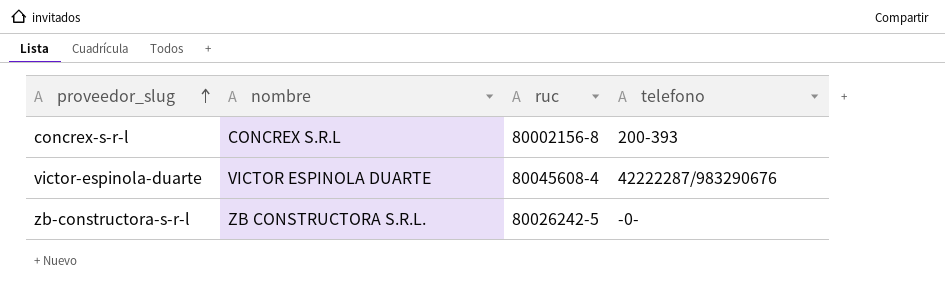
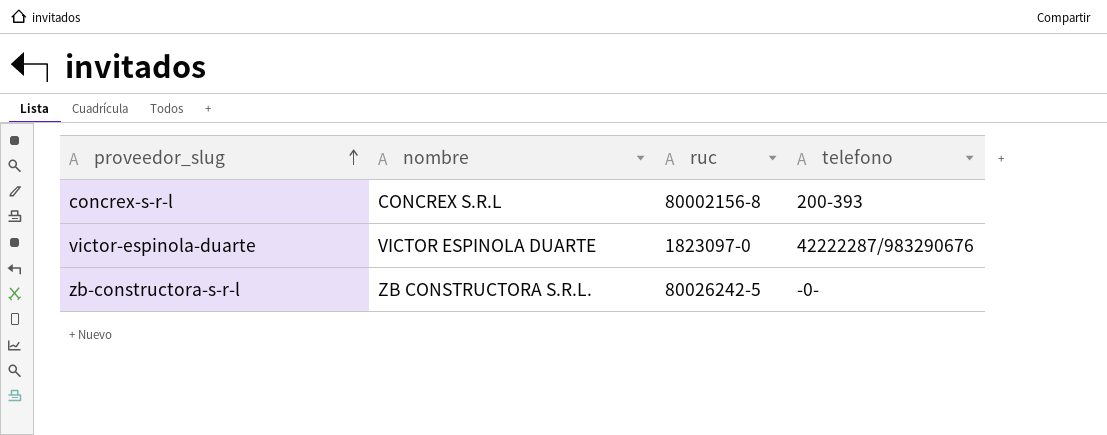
victor-espinola-duarte | ruc: 80045608-4 -> 1823097-0

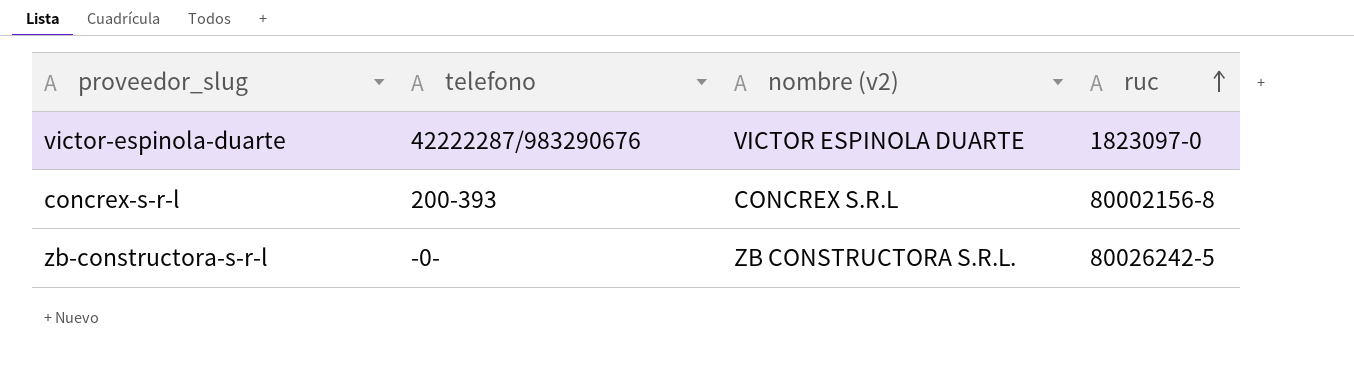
row order: proveedor_slug ascending -> ruc ascending
column telefono | position: 4 -> 2
column name: nombre -> nombre (v2)

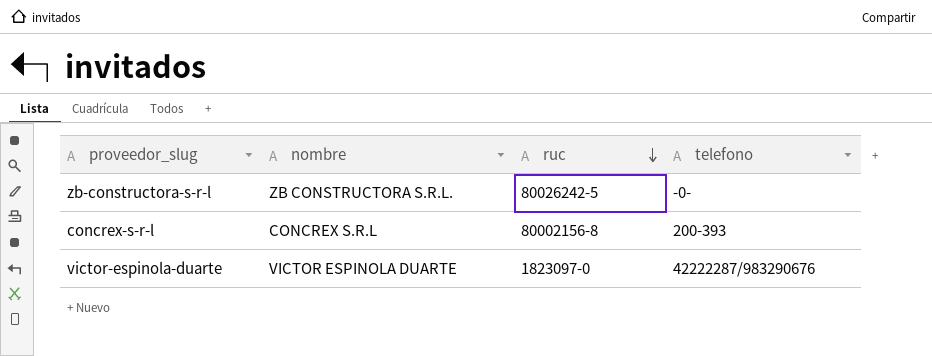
row order: ruc ascending -> ruc descending
column name: nombre (v2) -> nombre
column telefono | position: 2 -> 4

